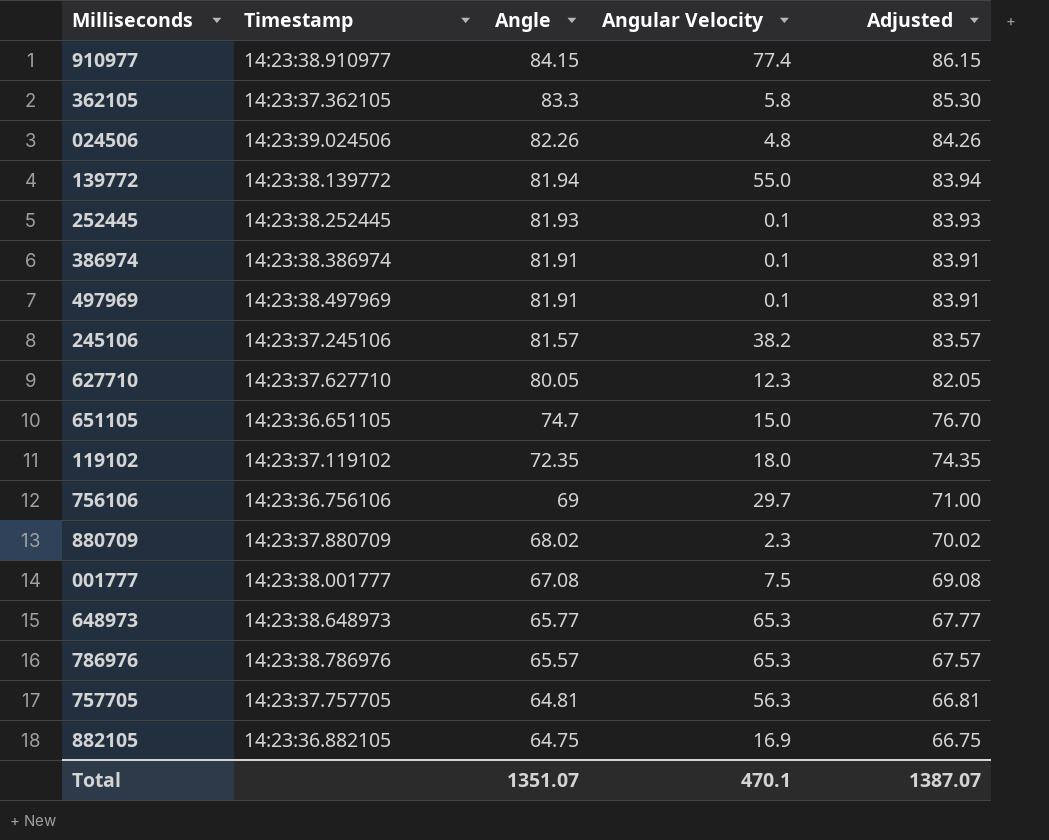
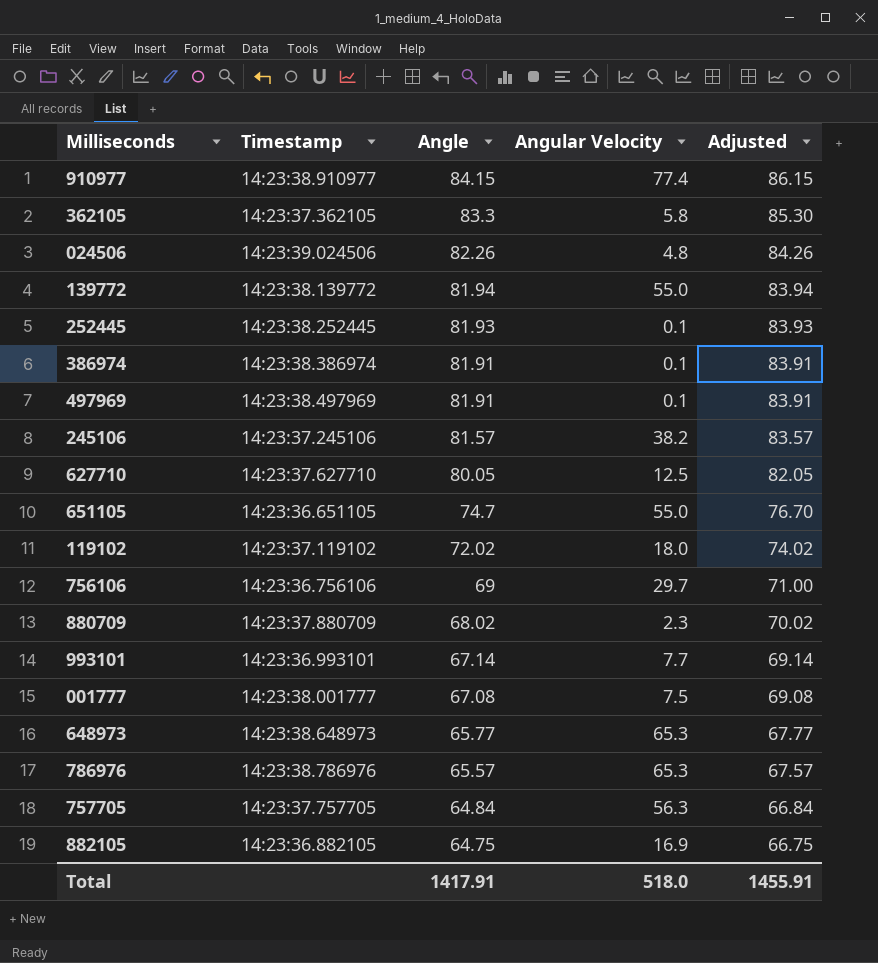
627710 | Angular Velocity: 12.3 -> 12.5
651105 | Angular Velocity: 15.0 -> 55.0
119102 | Angle: 72.35 -> 72.02
119102 | Adjusted: 74.35 -> 74.02
row 993101: none -> 14:23:36.993101 | 67.14 | 7.7 | 69.14
757705 | Angle: 64.81 -> 64.84
757705 | Adjusted: 66.81 -> 66.84
Total | Angle: 1351.07 -> 1417.91
Total | Angular Velocity: 470.1 -> 518.0
Total | Adjusted: 1387.07 -> 1455.91

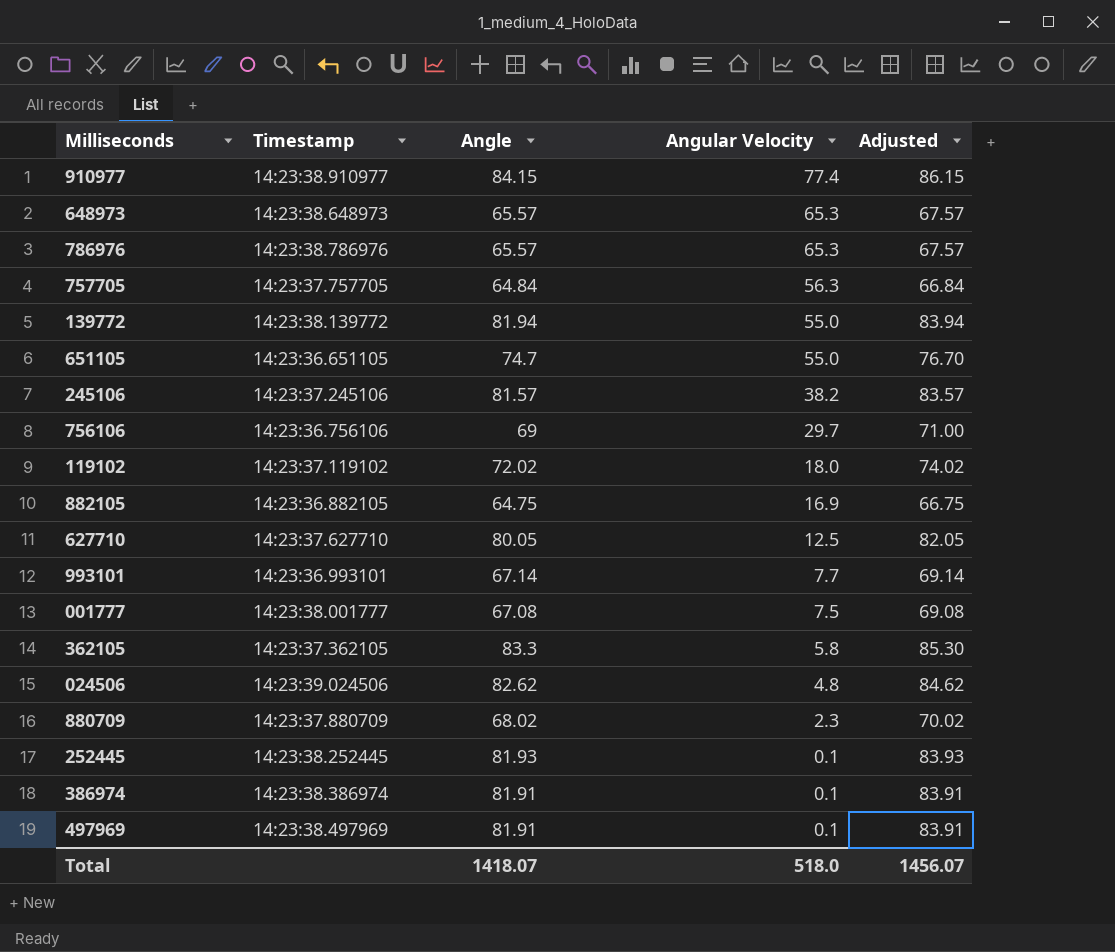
row order: Angle descending -> Angular Velocity descending
648973 | Angle: 65.77 -> 65.57
648973 | Adjusted: 67.77 -> 67.57
024506 | Angle: 82.26 -> 82.62
024506 | Adjusted: 84.26 -> 84.62
Total | Angle: 1417.91 -> 1418.07
Total | Adjusted: 1455.91 -> 1456.07

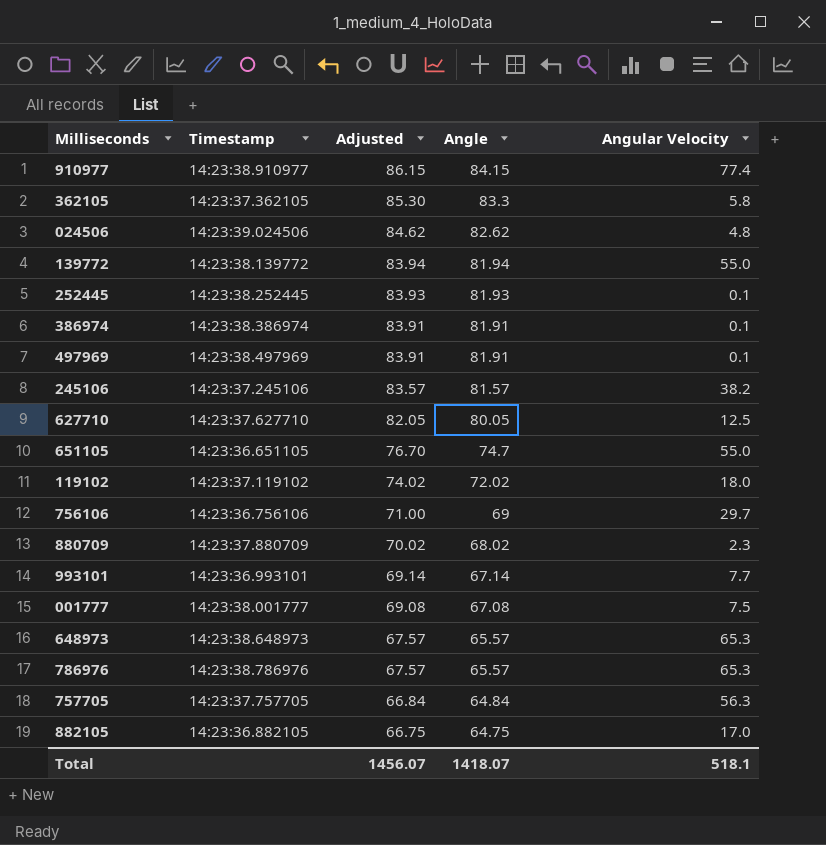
row order: Angular Velocity descending -> Adjusted descending
column Adjusted | position: 5 -> 3
882105 | Angular Velocity: 16.9 -> 17.0
Total | Angular Velocity: 518.0 -> 518.1

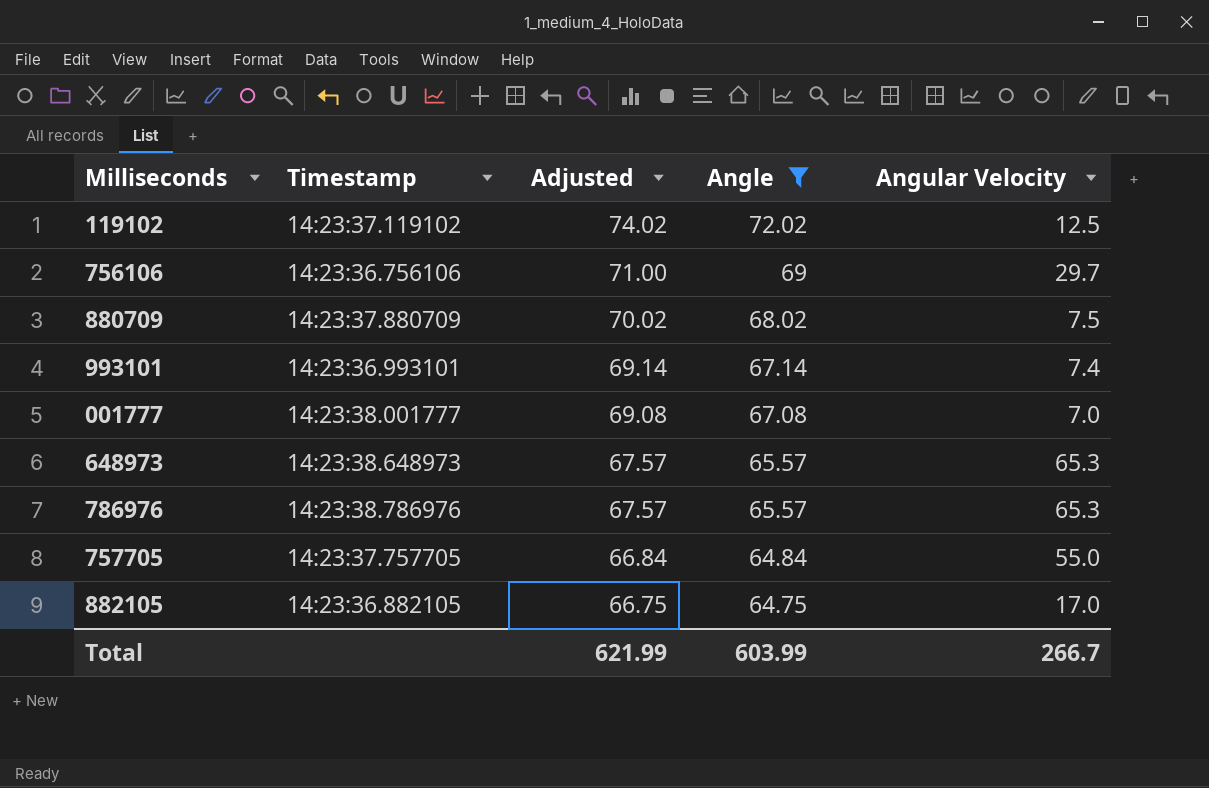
filter: none -> Angle <= 72.02
119102 | Angular Velocity: 18.0 -> 12.5
880709 | Angular Velocity: 2.3 -> 7.5
993101 | Angular Velocity: 7.7 -> 7.4
001777 | Angular Velocity: 7.5 -> 7.0
757705 | Angular Velocity: 56.3 -> 55.0
Total | Adjusted: 1456.07 -> 621.99
Total | Angle: 1418.07 -> 603.99
Total | Angular Velocity: 518.1 -> 266.7

